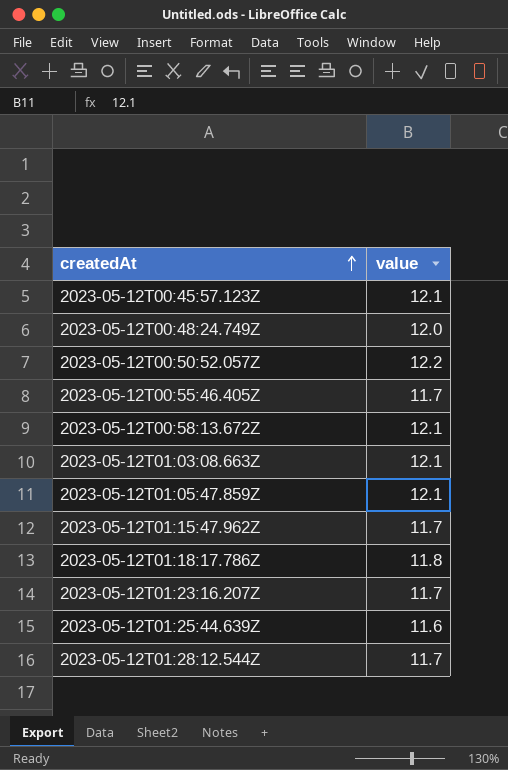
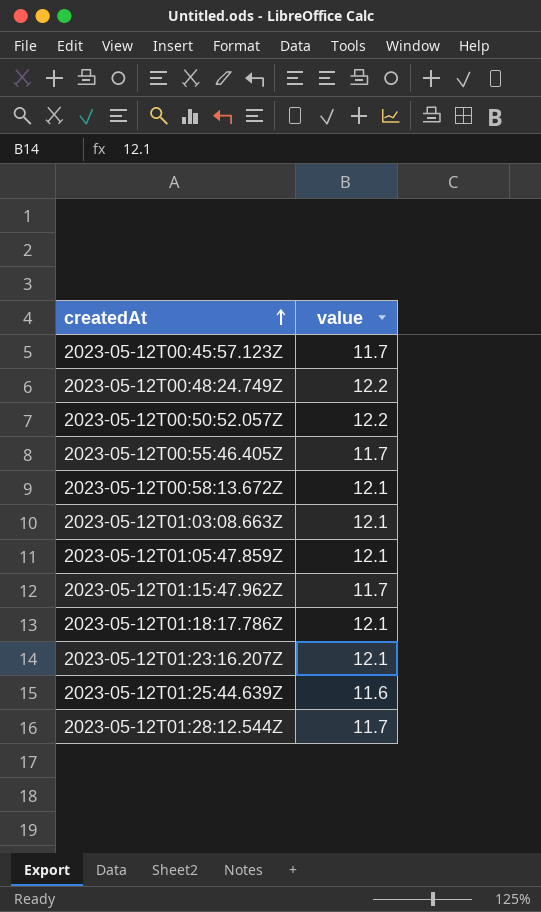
2023-05-12T00:45:57.123Z | value: 12.1 -> 11.7
2023-05-12T00:48:24.749Z | value: 12.0 -> 12.2
2023-05-12T01:18:17.786Z | value: 11.8 -> 12.1
2023-05-12T01:23:16.207Z | value: 11.7 -> 12.1

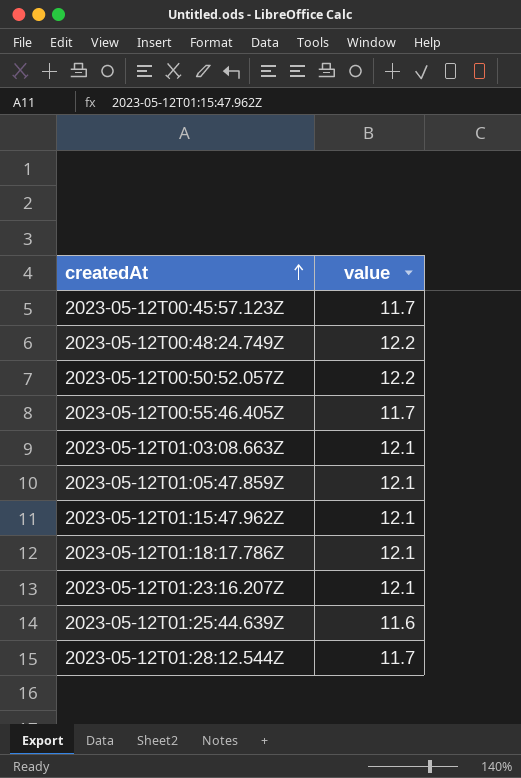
row 2023-05-12T00:58:13.672Z: 12.1 -> none
2023-05-12T01:15:47.962Z | value: 11.7 -> 12.1

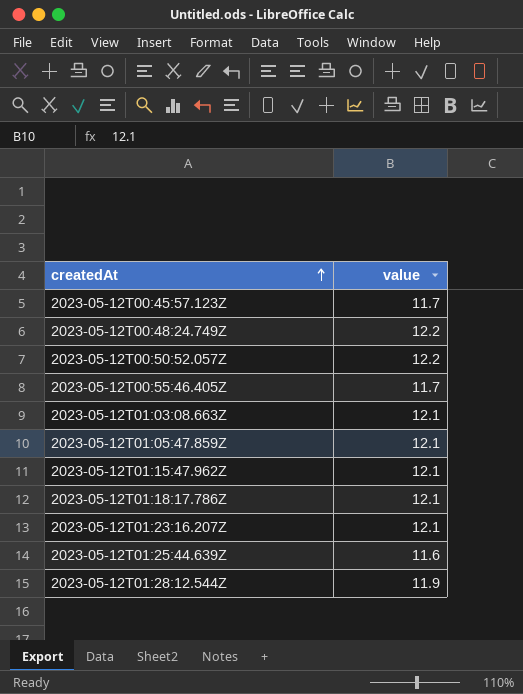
2023-05-12T01:28:12.544Z | value: 11.7 -> 11.9

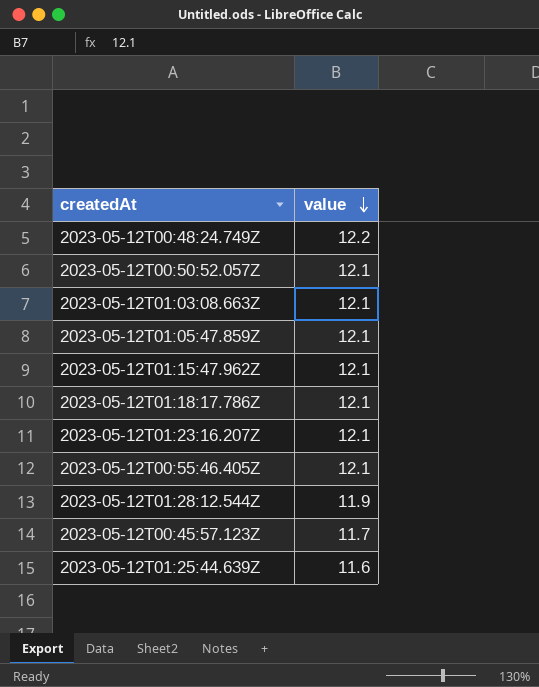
row order: createdAt ascending -> value descending
2023-05-12T00:50:52.057Z | value: 12.2 -> 12.1
2023-05-12T00:55:46.405Z | value: 11.7 -> 12.1

